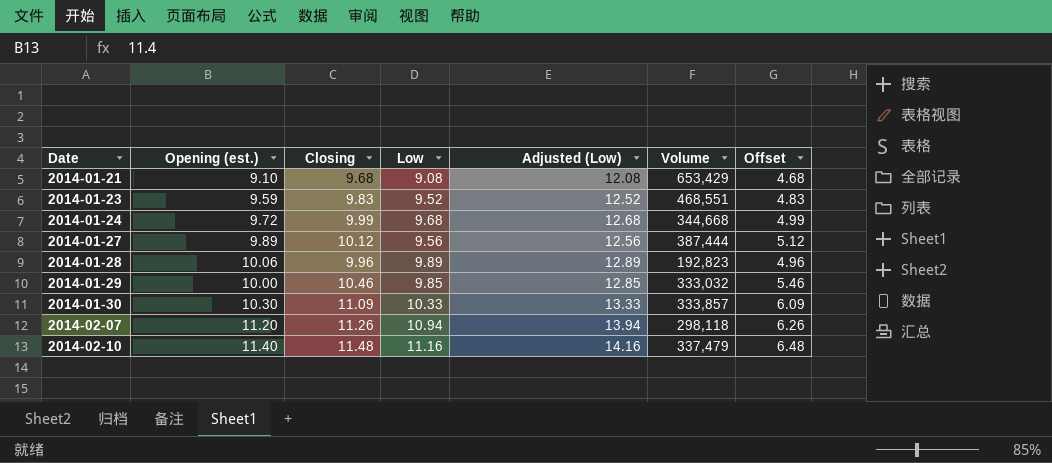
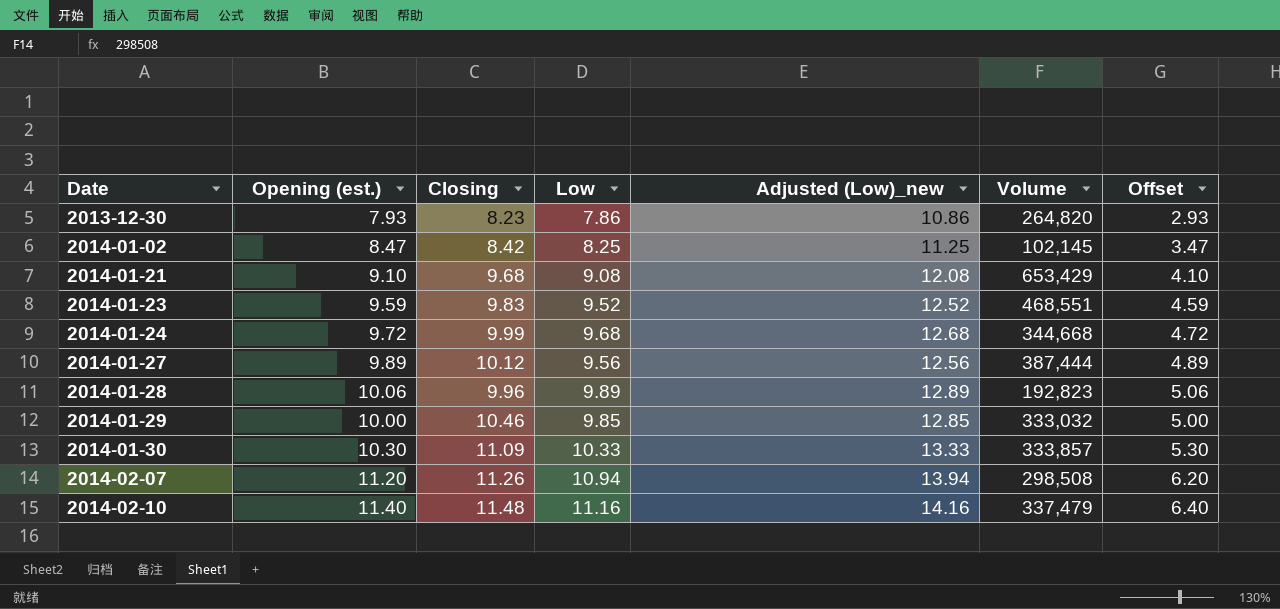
column name: Adjusted (Low) -> Adjusted (Low)_new
column Offset | formula: [Closing] - 5 -> [Opening (est.)] - 5
row 2013-12-30: none -> 7.93 | 8.23 | 7.86 | 10.86 | 264,820 | 2.93
row 2014-01-02: none -> 8.47 | 8.42 | 8.25 | 11.25 | 102,145 | 3.47
2014-02-07 | Volume: 298,118 -> 298,508

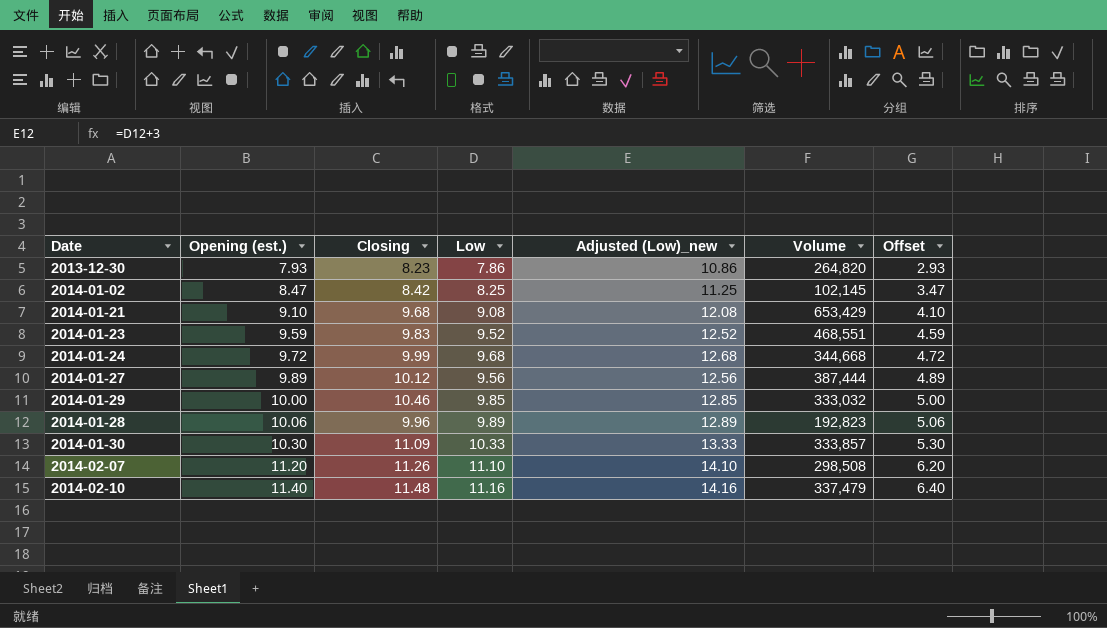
row order: Date ascending -> Opening (est.) ascending
2014-02-07 | Low: 10.94 -> 11.10
2014-02-07 | Adjusted (Low)_new: 13.94 -> 14.10

